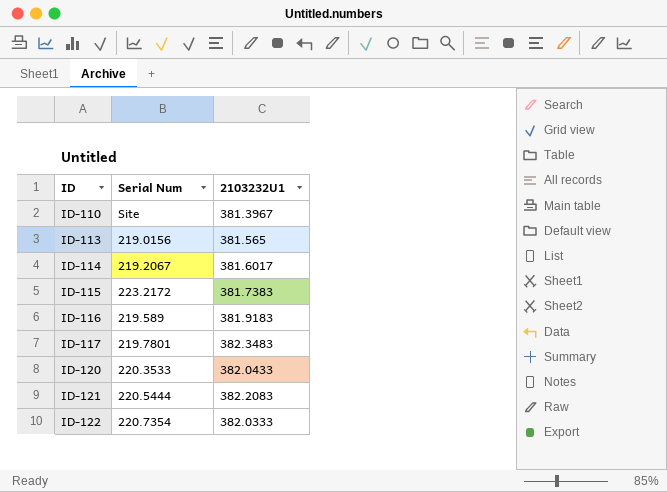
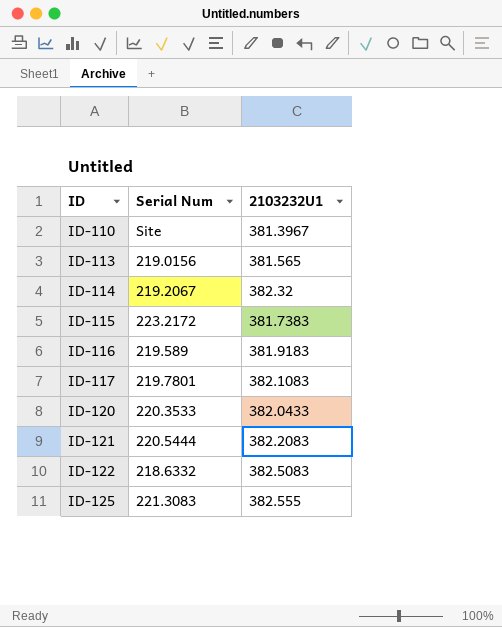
ID-114 | 2103232U1: 381.6017 -> 382.32
ID-117 | 2103232U1: 382.3483 -> 382.1083
ID-122 | Serial Num: 220.7354 -> 218.6332
ID-122 | 2103232U1: 382.0333 -> 382.5083
row ID-125: none -> 221.3083 | 382.555

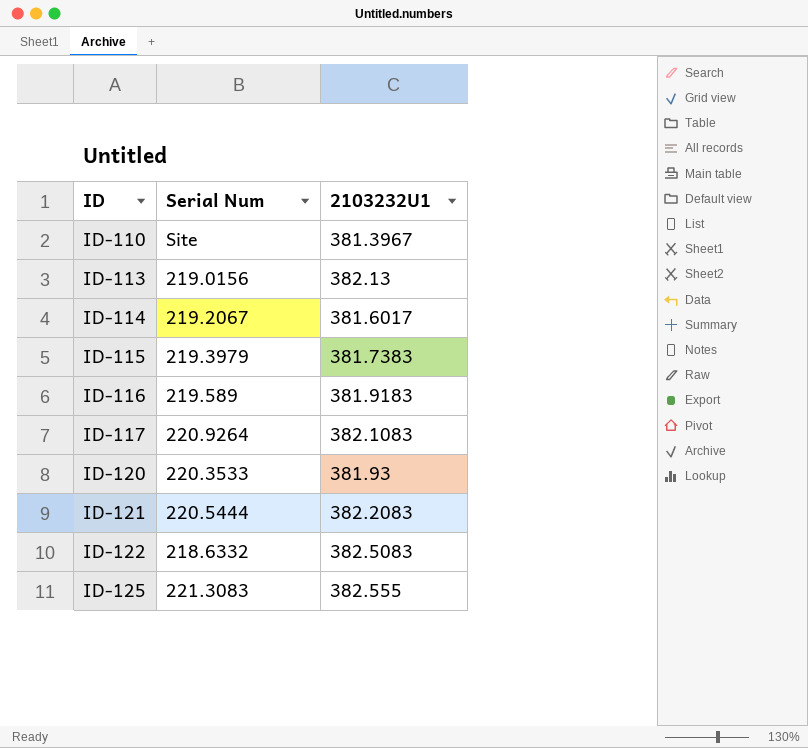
ID-113 | 2103232U1: 381.565 -> 382.13
ID-114 | 2103232U1: 382.32 -> 381.6017
ID-115 | Serial Num: 223.2172 -> 219.3979
ID-117 | Serial Num: 219.7801 -> 220.9264
ID-120 | 2103232U1: 382.0433 -> 381.93

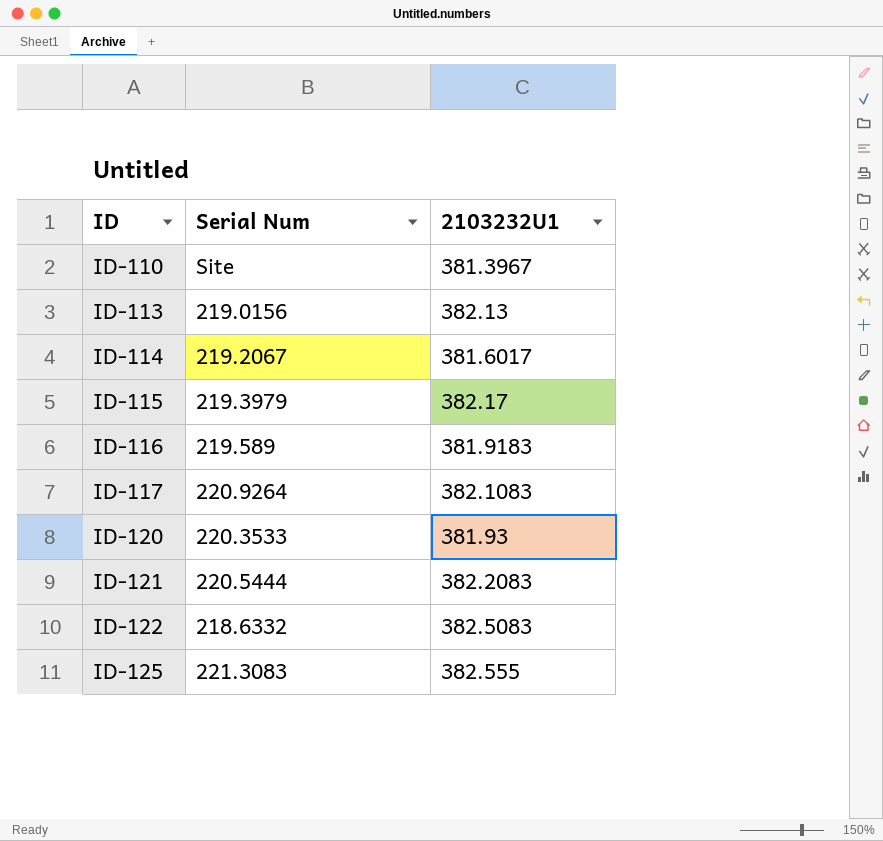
ID-115 | 2103232U1: 381.7383 -> 382.17

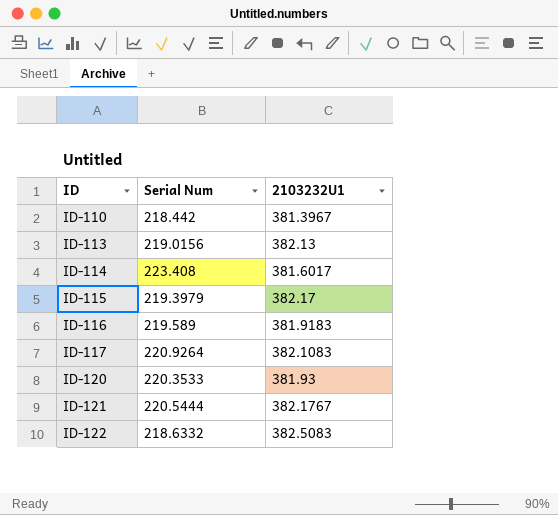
row ID-125: 221.3083 | 382.555 -> none
ID-110 | Serial Num: Site -> 218.442
ID-114 | Serial Num: 219.2067 -> 223.408
ID-121 | 2103232U1: 382.2083 -> 382.1767

